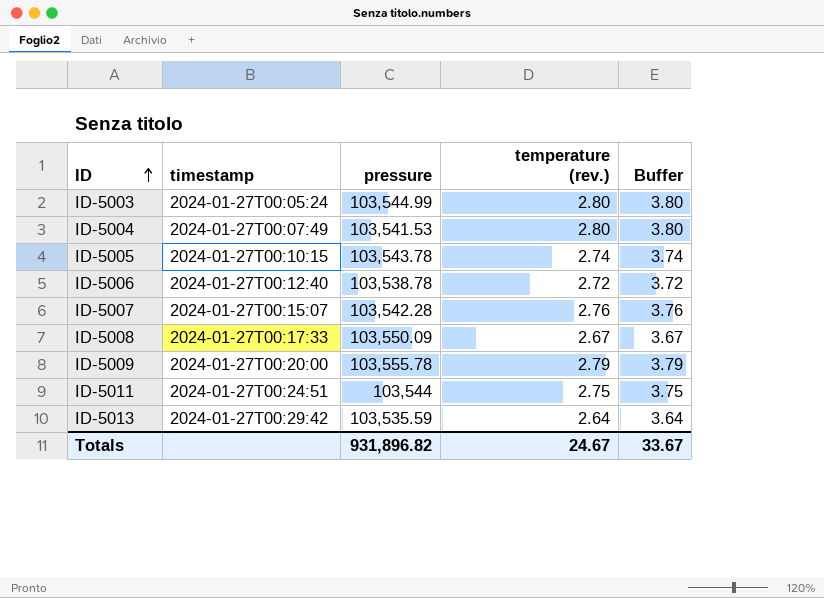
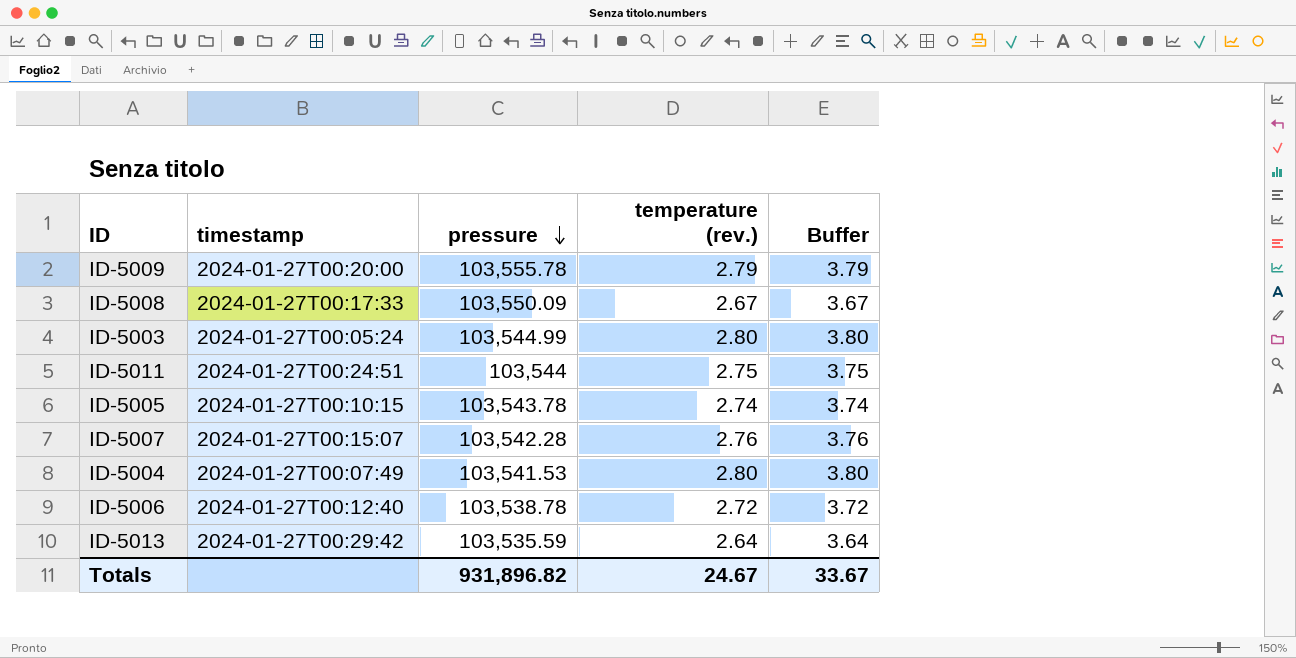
row order: ID ascending -> pressure descending

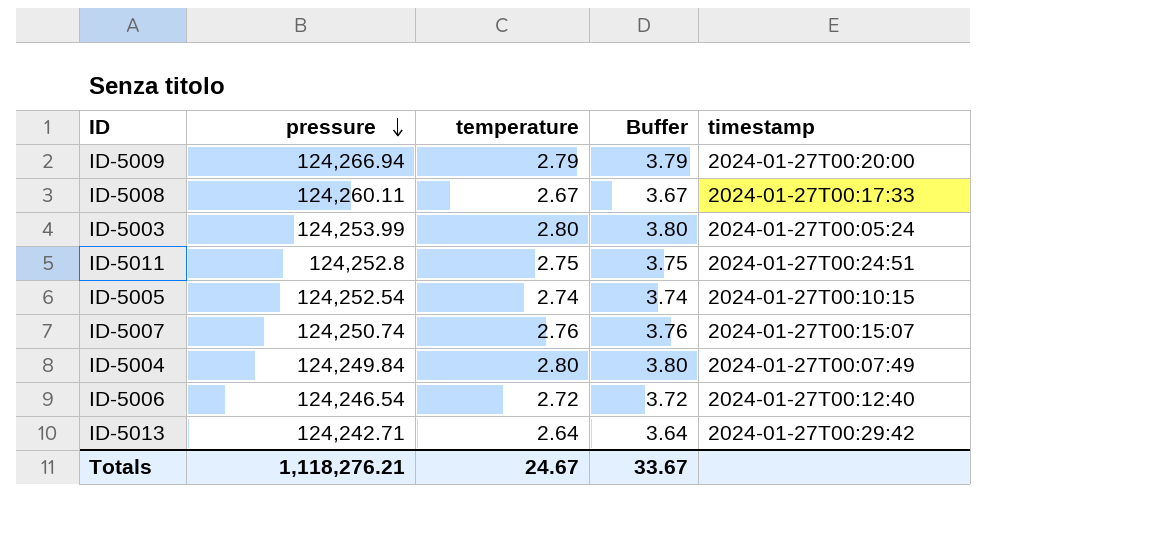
column name: temperature (rev.) -> temperature
column timestamp | position: 2 -> 5
ID-5009 | pressure: 103,555.78 -> 124,266.94
ID-5008 | pressure: 103,550.09 -> 124,260.11
ID-5003 | pressure: 103,544.99 -> 124,253.99
ID-5011 | pressure: 103,544 -> 124,252.8
ID-5005 | pressure: 103,543.78 -> 124,252.54
ID-5007 | pressure: 103,542.28 -> 124,250.74
ID-5004 | pressure: 103,541.53 -> 124,249.84
ID-5006 | pressure: 103,538.78 -> 124,246.54
ID-5013 | pressure: 103,535.59 -> 124,242.71
Totals | pressure: 931,896.82 -> 1,118,276.21

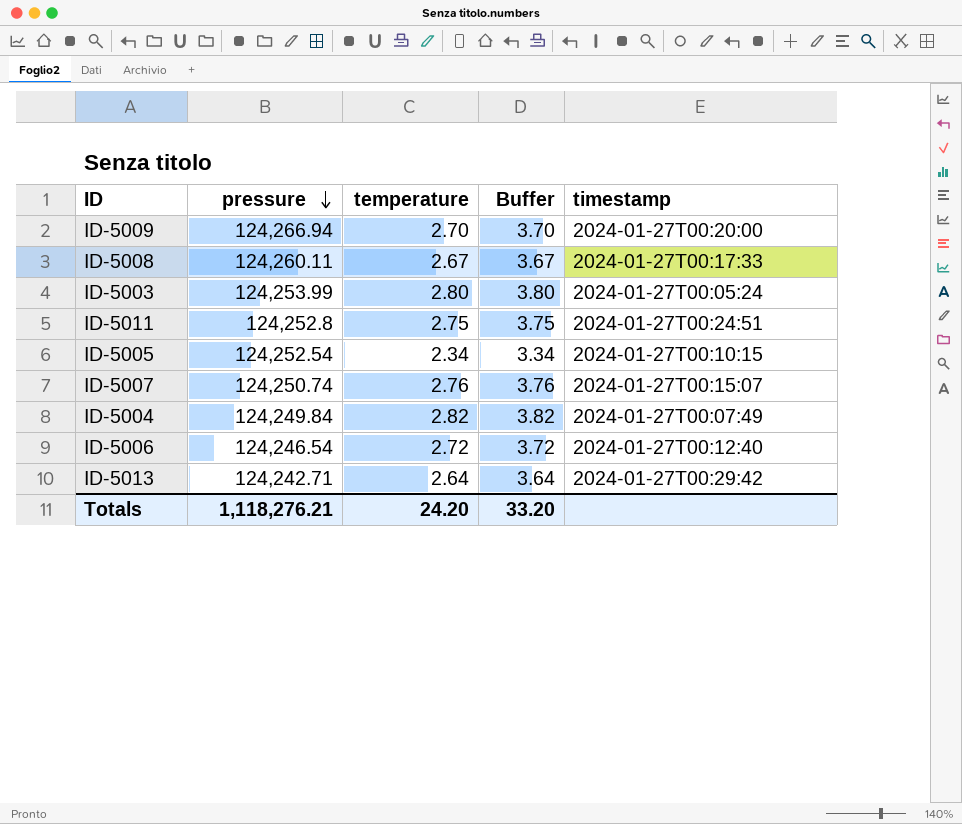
ID-5009 | temperature: 2.79 -> 2.70
ID-5009 | Buffer: 3.79 -> 3.70
ID-5005 | temperature: 2.74 -> 2.34
ID-5005 | Buffer: 3.74 -> 3.34
ID-5004 | temperature: 2.80 -> 2.82
ID-5004 | Buffer: 3.80 -> 3.82
Totals | temperature: 24.67 -> 24.20
Totals | Buffer: 33.67 -> 33.20

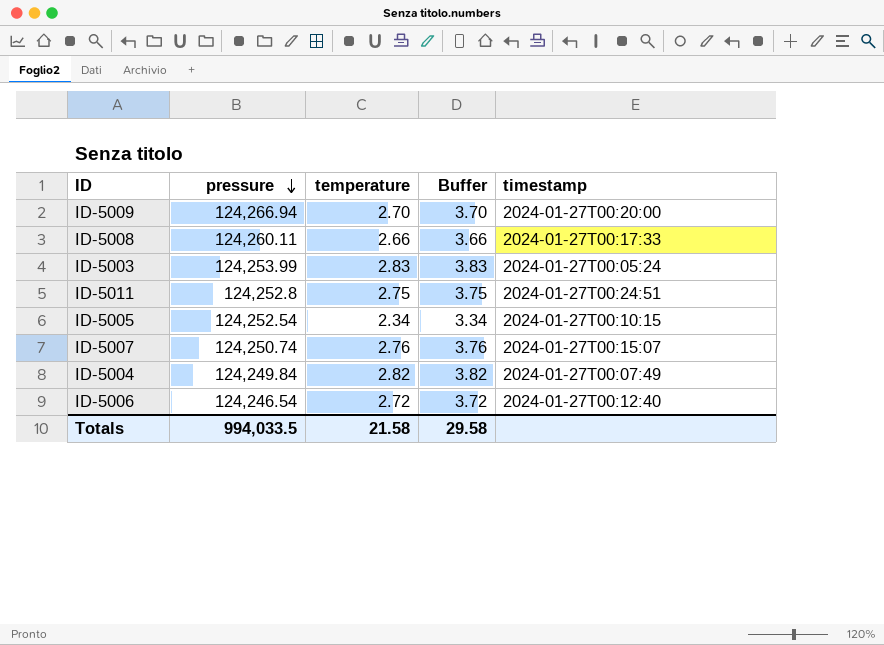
row ID-5013: 124,242.71 | 2.64 | 3.64 | 2024-01-27T00:29:42 -> none
ID-5008 | temperature: 2.67 -> 2.66
ID-5008 | Buffer: 3.67 -> 3.66
ID-5003 | temperature: 2.80 -> 2.83
ID-5003 | Buffer: 3.80 -> 3.83
Totals | pressure: 1,118,276.21 -> 994,033.5
Totals | temperature: 24.20 -> 21.58
Totals | Buffer: 33.20 -> 29.58

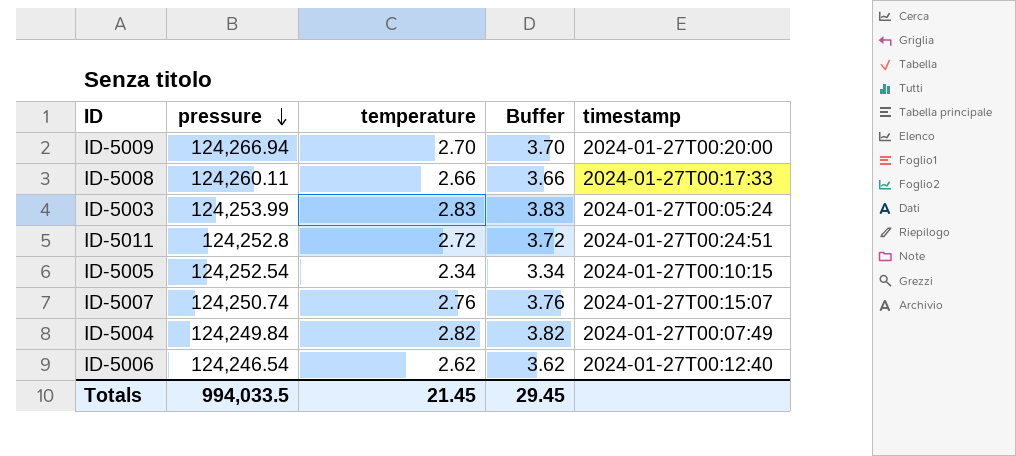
ID-5011 | temperature: 2.75 -> 2.72
ID-5011 | Buffer: 3.75 -> 3.72
ID-5006 | temperature: 2.72 -> 2.62
ID-5006 | Buffer: 3.72 -> 3.62
Totals | temperature: 21.58 -> 21.45
Totals | Buffer: 29.58 -> 29.45

